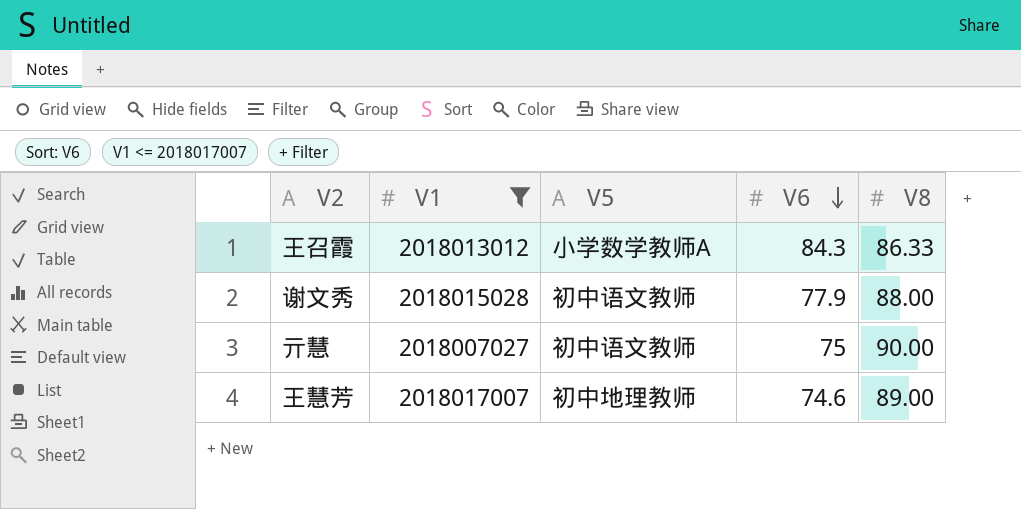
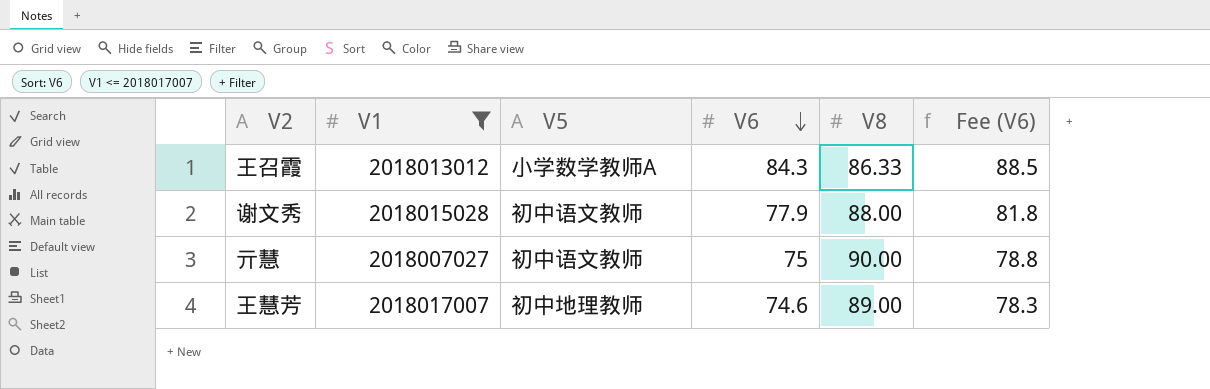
column Fee (V6) | formula: none -> [V6] * 1.05

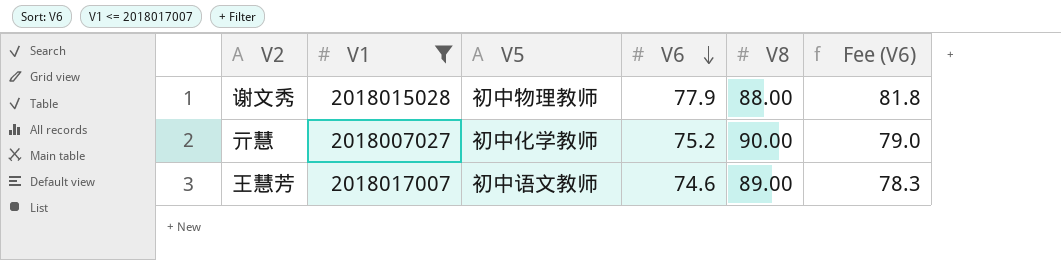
row 王召霞: 2018013012 | 小学数学教师A | 84.3 | 86.33 | 88.5 -> none
谢文秀 | V5: 初中语文教师 -> 初中物理教师
亓慧 | V5: 初中语文教师 -> 初中化学教师
亓慧 | V6: 75 -> 75.2
亓慧 | Fee (V6): 78.8 -> 79.0
王慧芳 | V5: 初中地理教师 -> 初中语文教师

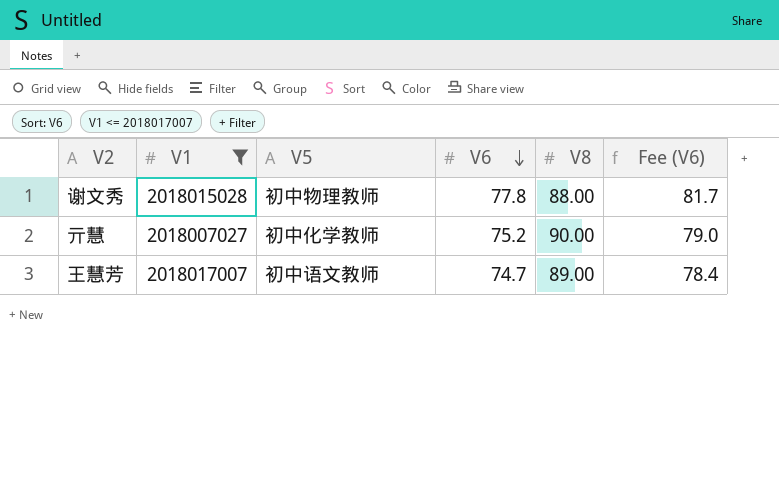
谢文秀 | V6: 77.9 -> 77.8
谢文秀 | Fee (V6): 81.8 -> 81.7
王慧芳 | V6: 74.6 -> 74.7
王慧芳 | Fee (V6): 78.3 -> 78.4

